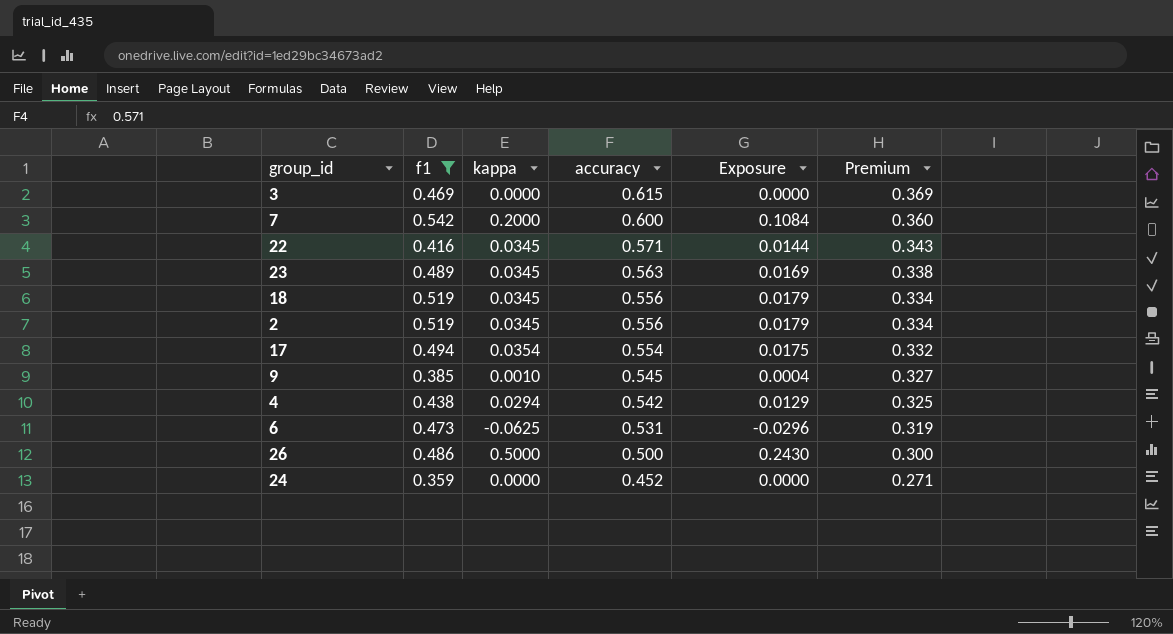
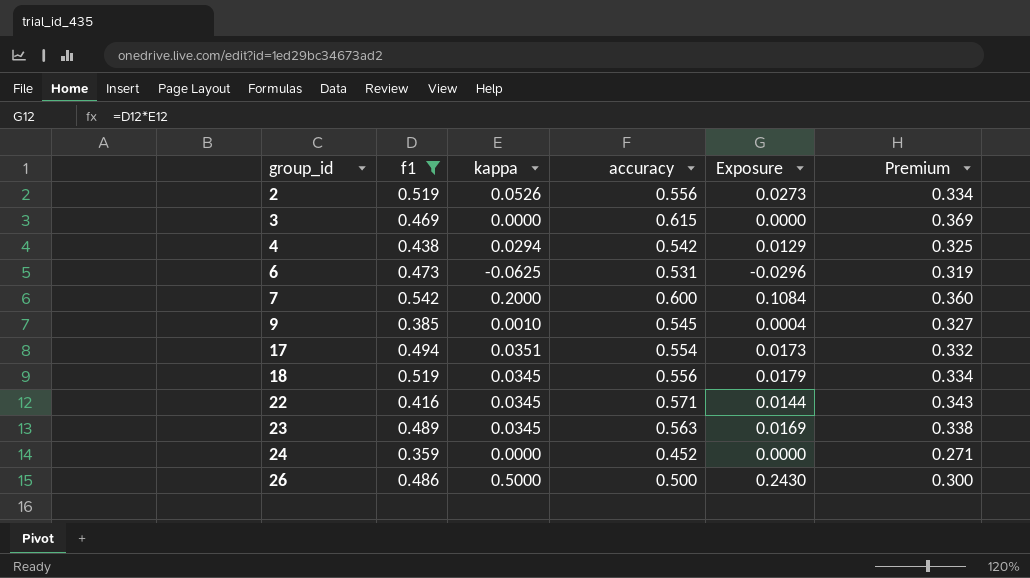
row order: accuracy descending -> group_id ascending
2 | kappa: 0.0345 -> 0.0526
2 | Exposure: 0.0179 -> 0.0273
17 | kappa: 0.0354 -> 0.0351
17 | Exposure: 0.0175 -> 0.0173

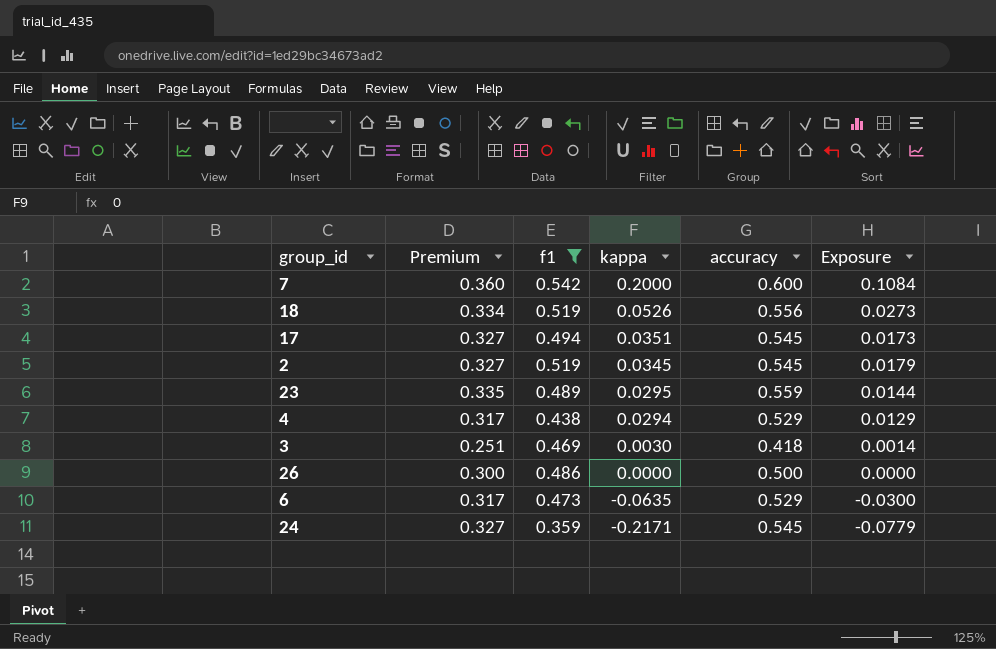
row order: group_id ascending -> kappa descending
column Premium | position: 6 -> 2
row 9: 0.385 | 0.0010 | 0.545 | 0.0004 | 0.327 -> none
row 22: 0.416 | 0.0345 | 0.571 | 0.0144 | 0.343 -> none
18 | kappa: 0.0345 -> 0.0526
18 | Exposure: 0.0179 -> 0.0273
17 | Premium: 0.332 -> 0.327
17 | accuracy: 0.554 -> 0.545
2 | Premium: 0.334 -> 0.327
2 | kappa: 0.0526 -> 0.0345
2 | accuracy: 0.556 -> 0.545
2 | Exposure: 0.0273 -> 0.0179
23 | Premium: 0.338 -> 0.335
23 | kappa: 0.0345 -> 0.0295
23 | accuracy: 0.563 -> 0.559
23 | Exposure: 0.0169 -> 0.0144
4 | Premium: 0.325 -> 0.317
4 | accuracy: 0.542 -> 0.529
3 | Premium: 0.369 -> 0.251
3 | kappa: 0.0000 -> 0.0030
3 | accuracy: 0.615 -> 0.418
3 | Exposure: 0.0000 -> 0.0014
26 | kappa: 0.5000 -> 0.0000
26 | Exposure: 0.2430 -> 0.0000
6 | Premium: 0.319 -> 0.317
6 | kappa: -0.0625 -> -0.0635
6 | accuracy: 0.531 -> 0.529
6 | Exposure: -0.0296 -> -0.0300
24 | Premium: 0.271 -> 0.327
24 | kappa: 0.0000 -> -0.2171
24 | accuracy: 0.452 -> 0.545
24 | Exposure: 0.0000 -> -0.0779

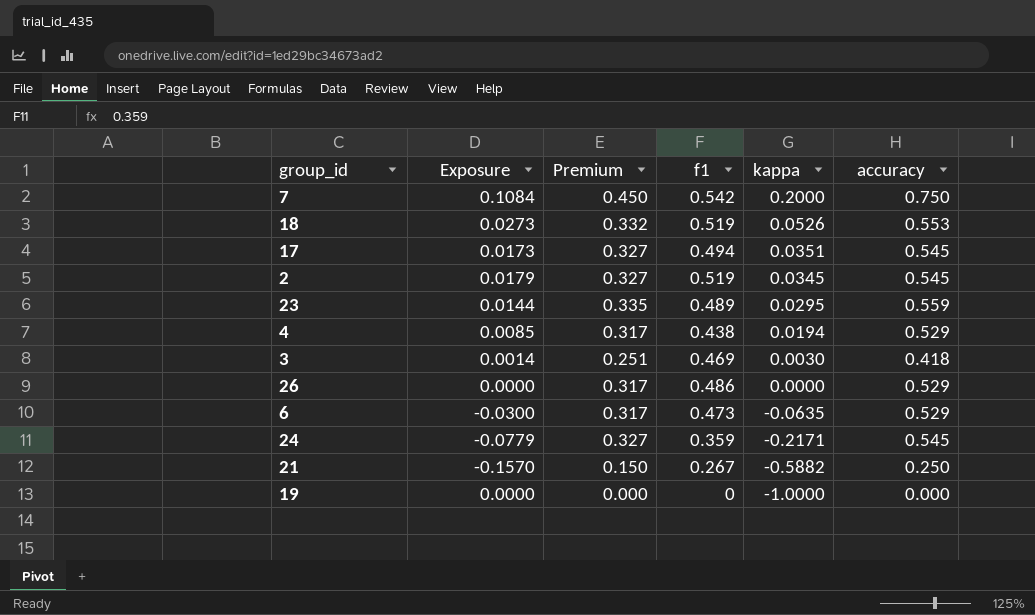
filter: f1 >= 0.359 -> none
column Exposure | position: 6 -> 2
7 | Premium: 0.360 -> 0.450
7 | accuracy: 0.600 -> 0.750
18 | Premium: 0.334 -> 0.332
18 | accuracy: 0.556 -> 0.553
4 | Exposure: 0.0129 -> 0.0085
4 | kappa: 0.0294 -> 0.0194
26 | Premium: 0.300 -> 0.317
26 | accuracy: 0.500 -> 0.529

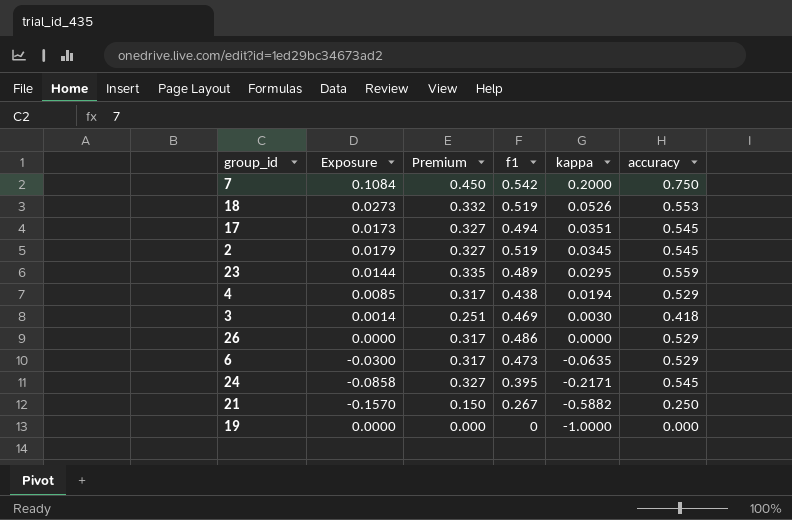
24 | Exposure: -0.0779 -> -0.0858
24 | f1: 0.359 -> 0.395

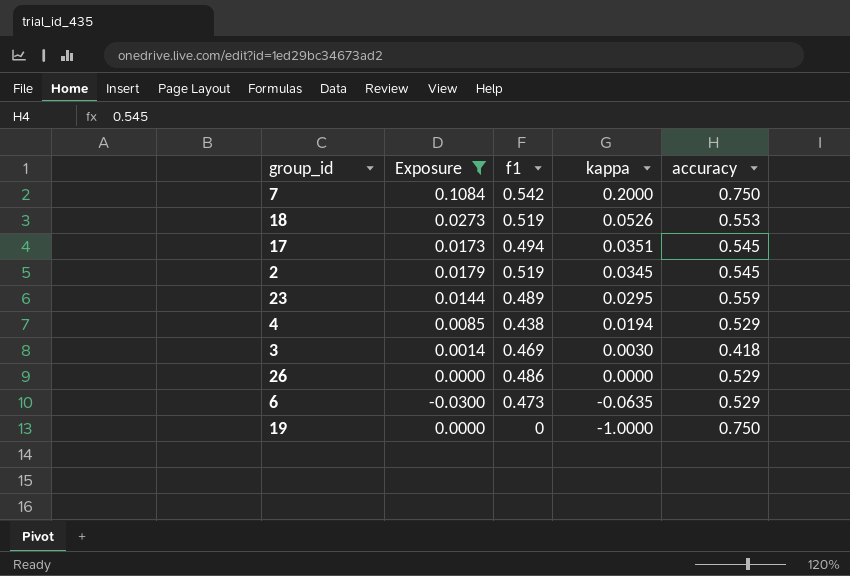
filter: none -> Exposure >= -0.0300
column Premium | formula: [accuracy] * 0.6 -> none
19 | accuracy: 0.000 -> 0.750

